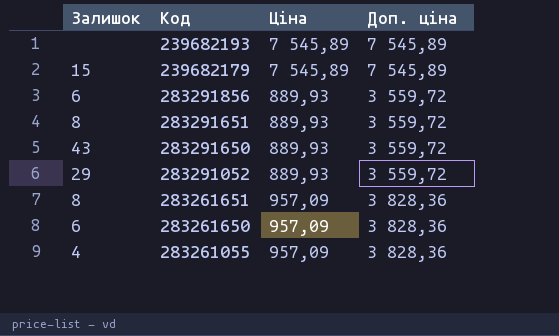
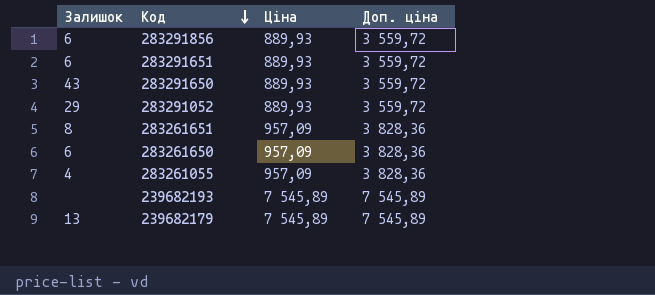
row order: none -> Код descending
283291651 | Залишок: 8 -> 6
239682179 | Залишок: 15 -> 13

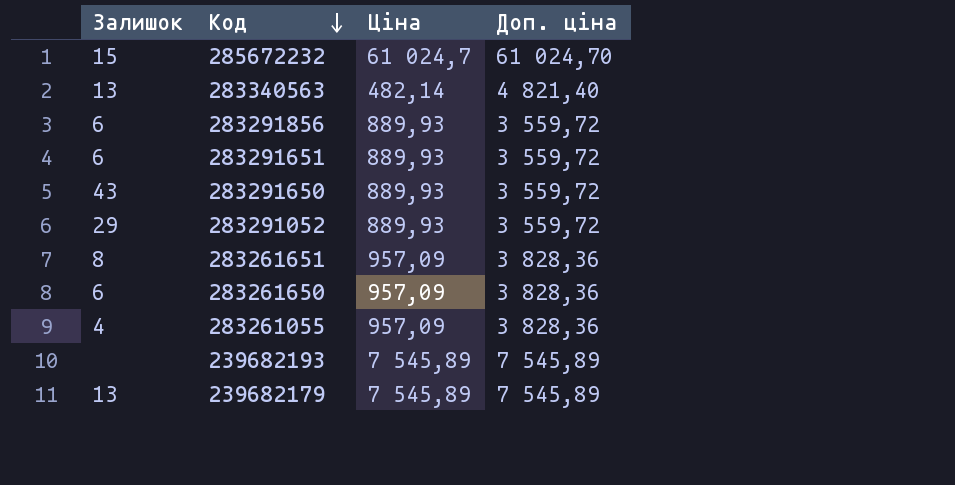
row 285672232: none -> 15 | 61 024,7 | 61 024,70
row 283340563: none -> 13 | 482,14 | 4 821,40

